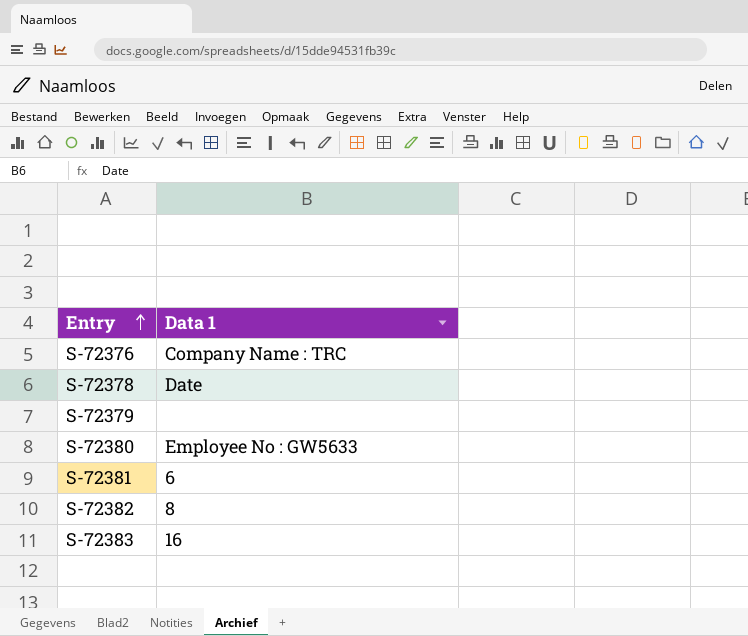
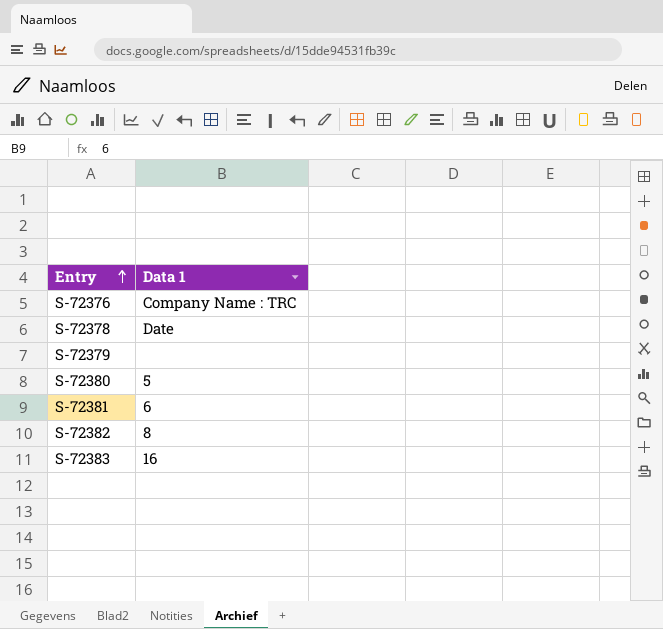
S-72380 | Data 1: Employee No : GW5633 -> 5

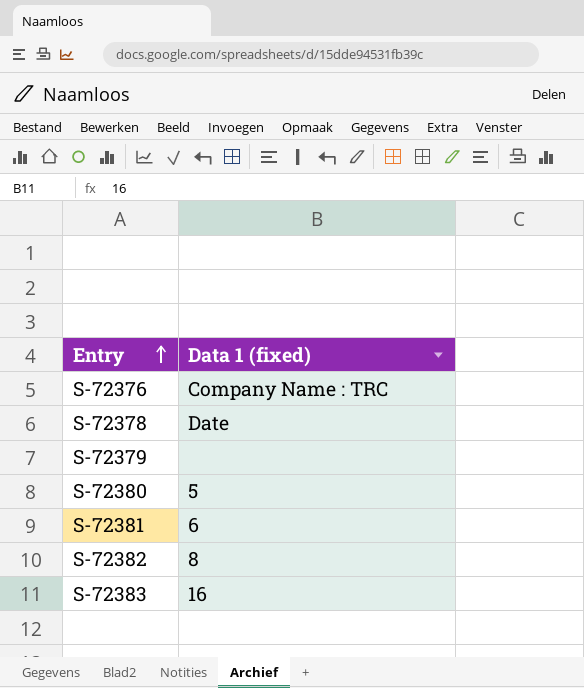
column name: Data 1 -> Data 1 (fixed)

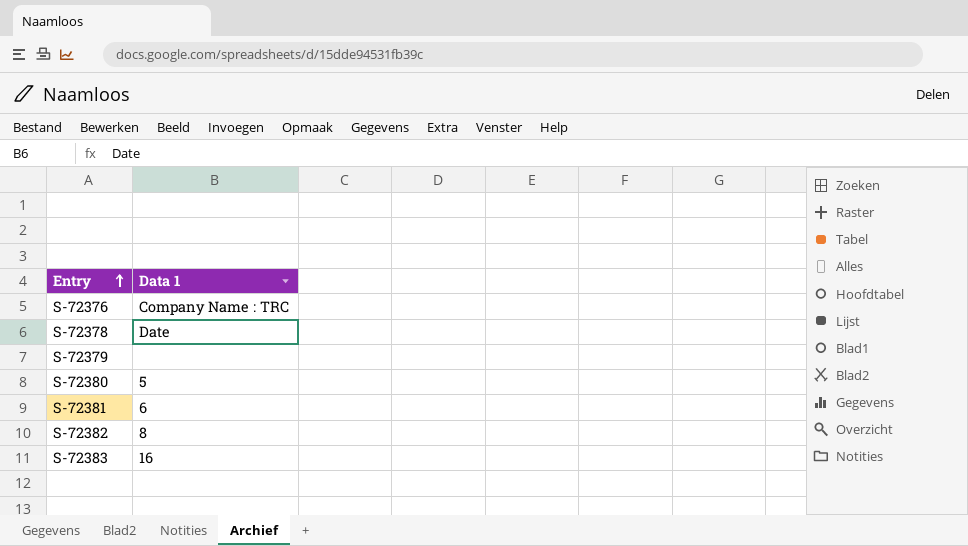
column name: Data 1 (fixed) -> Data 1

